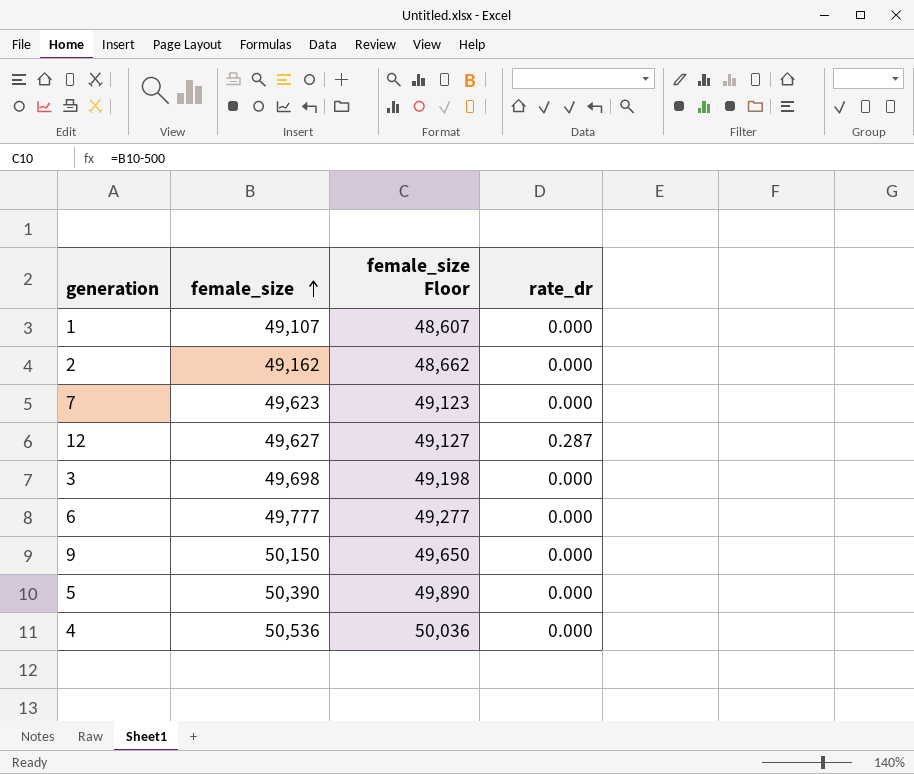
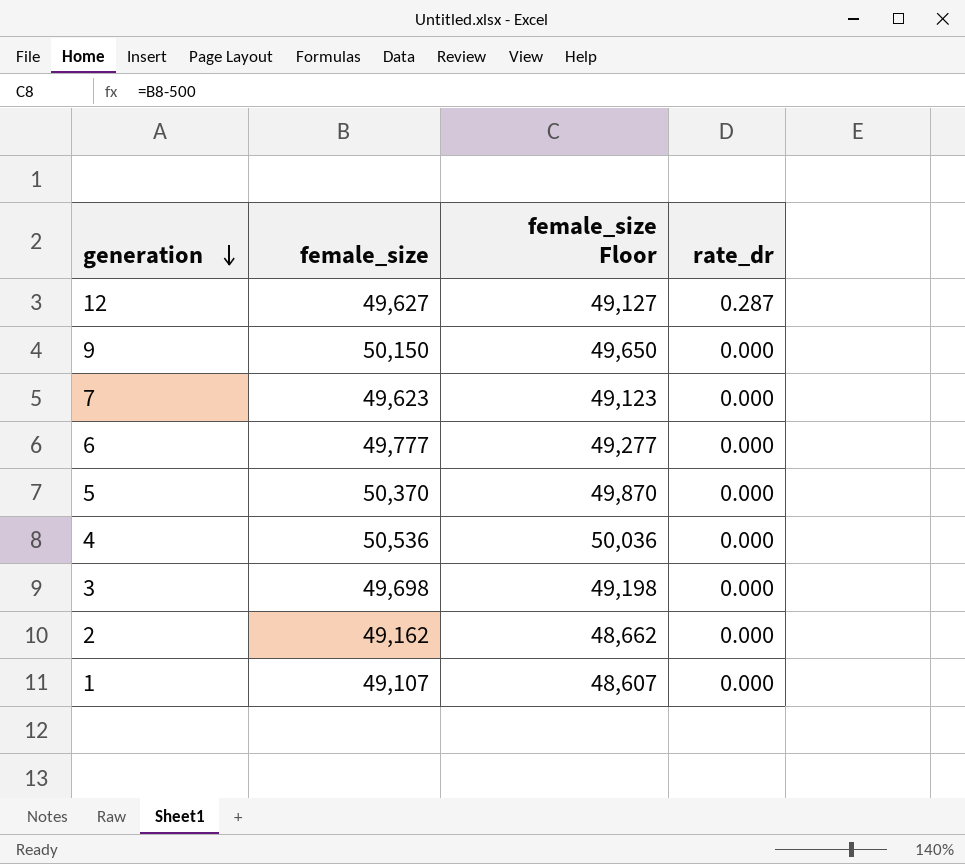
row order: female_size ascending -> generation descending
5 | female_size: 50,390 -> 50,370
5 | female_size Floor: 49,890 -> 49,870

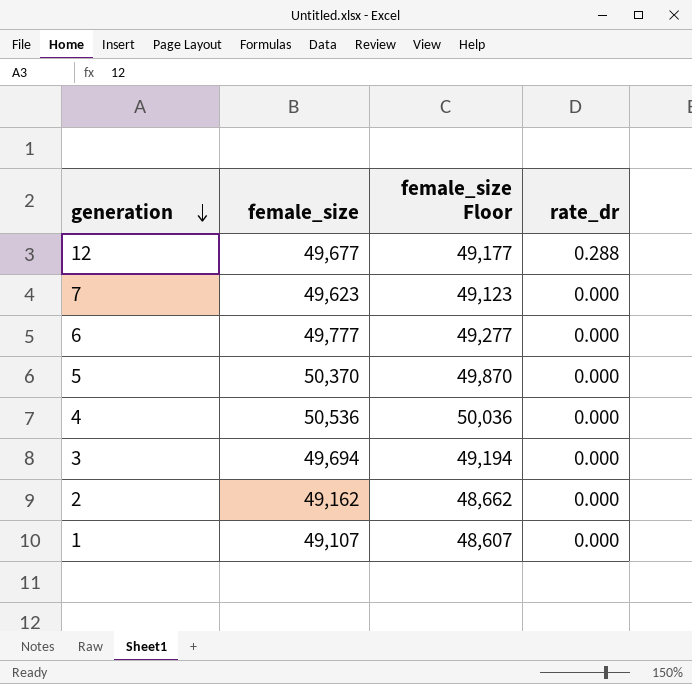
row 9: 50,150 | 49,650 | 0.000 -> none
12 | female_size: 49,627 -> 49,677
12 | female_size Floor: 49,127 -> 49,177
12 | rate_dr: 0.287 -> 0.288
3 | female_size: 49,698 -> 49,694
3 | female_size Floor: 49,198 -> 49,194

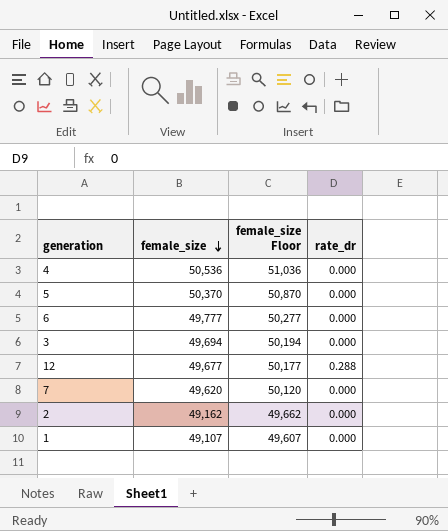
row order: generation descending -> female_size descending
column female_size Floor | formula: [female_size] - 500 -> [female_size] + 500
7 | female_size: 49,623 -> 49,620

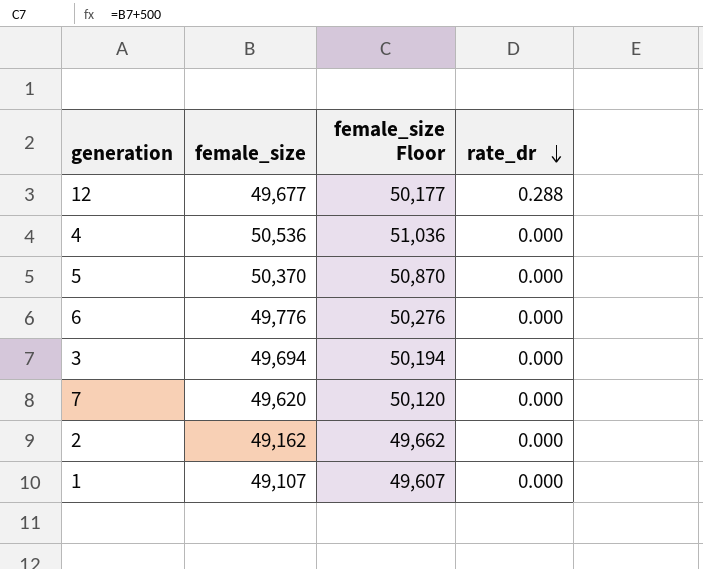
row order: female_size descending -> rate_dr descending
6 | female_size: 49,777 -> 49,776
6 | female_size Floor: 50,277 -> 50,276

